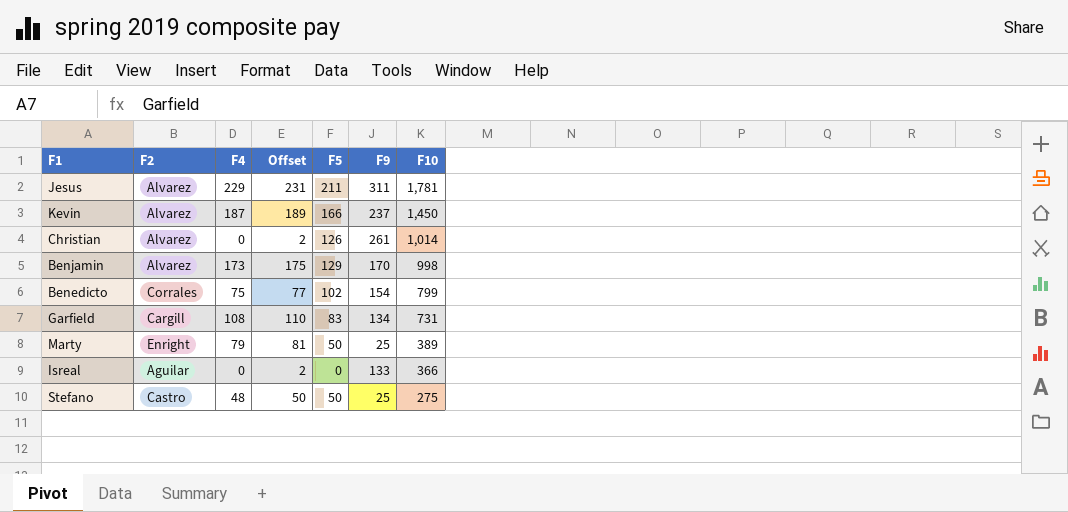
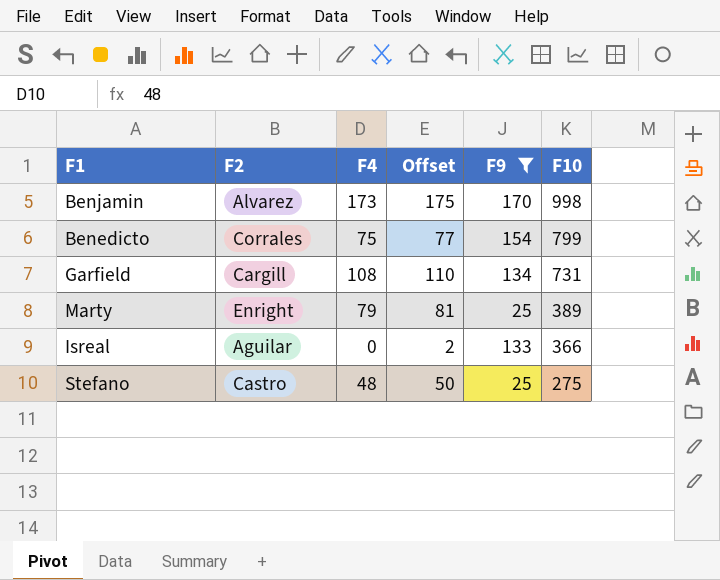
filter: none -> F9 <= 170
column F5 | position: 5 -> none

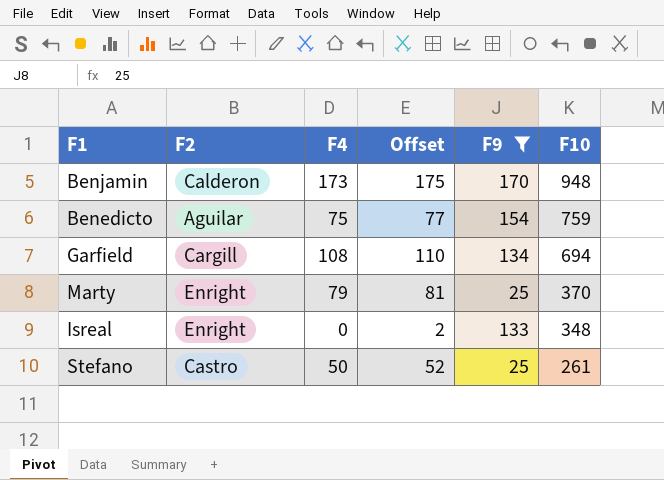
Benjamin | F2: Alvarez -> Calderon
Benjamin | F10: 998 -> 948
Benedicto | F2: Corrales -> Aguilar
Benedicto | F10: 799 -> 759
Garfield | F10: 731 -> 694
Marty | F10: 389 -> 370
Isreal | F2: Aguilar -> Enright
Isreal | F10: 366 -> 348
Stefano | F4: 48 -> 50
Stefano | Offset: 50 -> 52
Stefano | F10: 275 -> 261

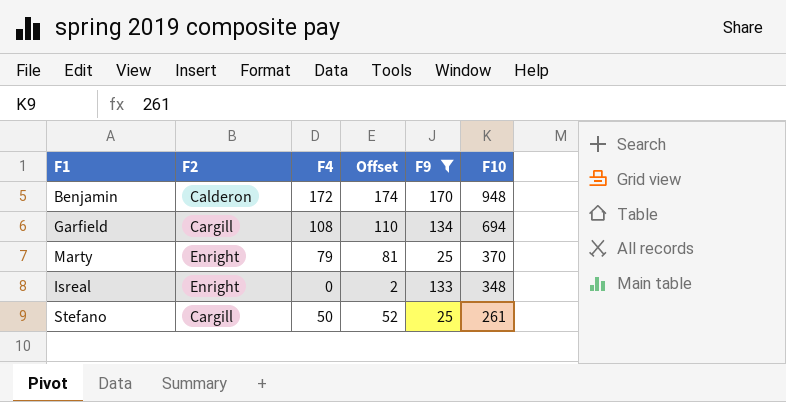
row Benedicto: Aguilar | 75 | 77 | 154 | 759 -> none
Benjamin | F4: 173 -> 172
Benjamin | Offset: 175 -> 174
Stefano | F2: Castro -> Cargill

